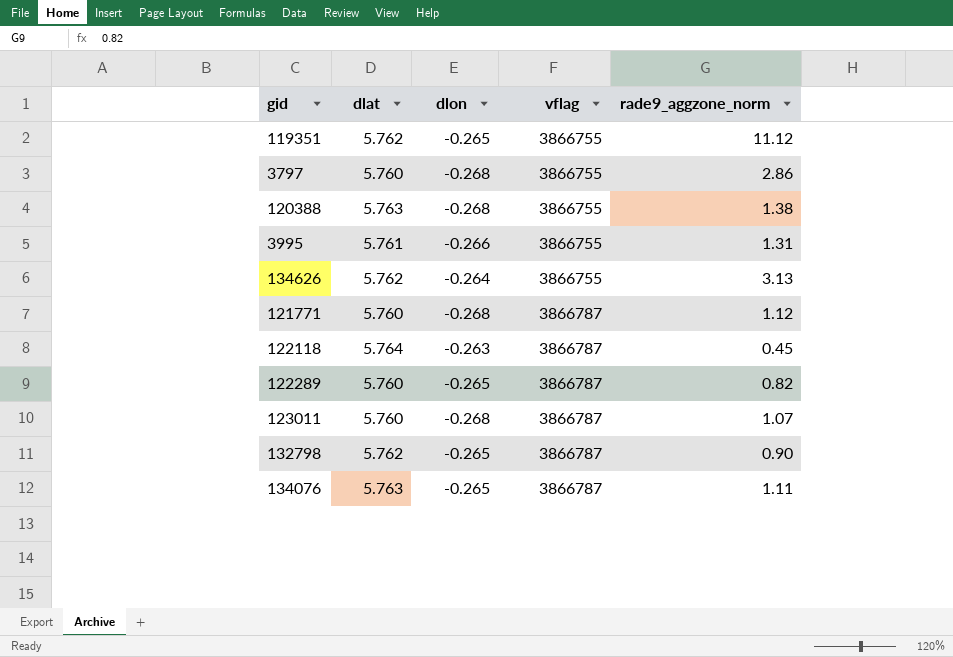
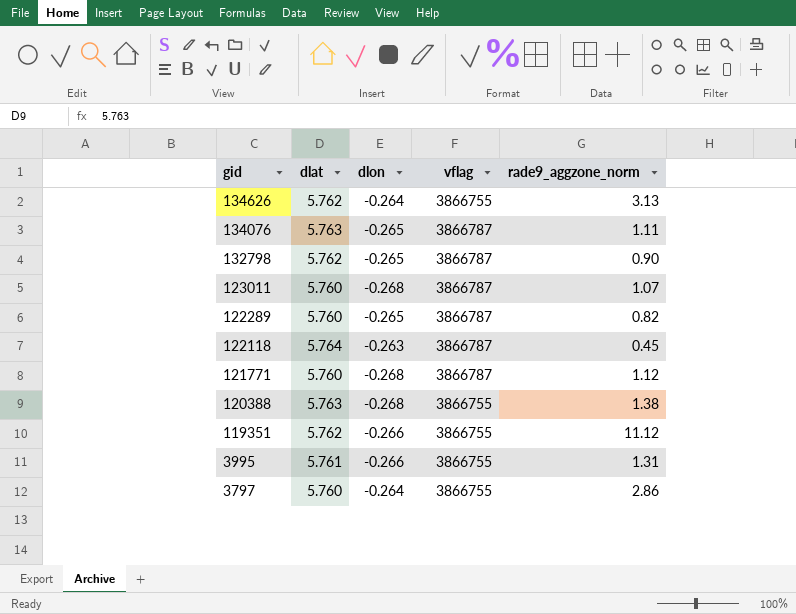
row order: vflag ascending -> gid descending
119351 | dlon: -0.265 -> -0.266
3797 | dlon: -0.268 -> -0.264

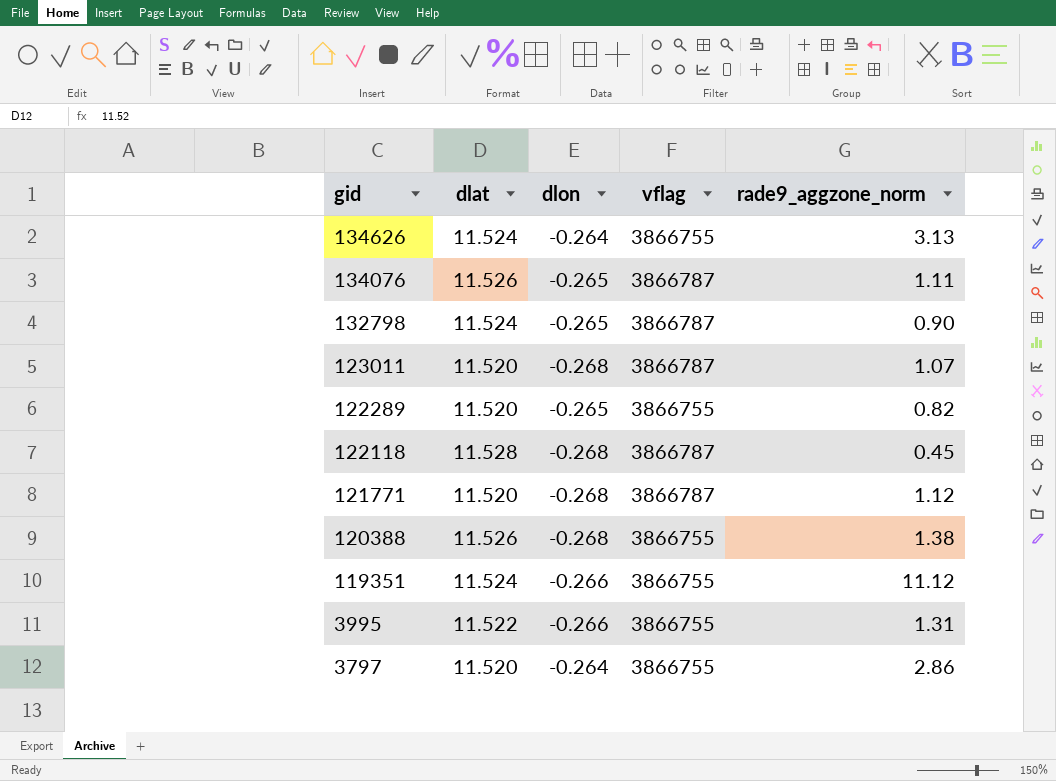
134626 | dlat: 5.762 -> 11.524
134076 | dlat: 5.763 -> 11.526
132798 | dlat: 5.762 -> 11.524
123011 | dlat: 5.760 -> 11.520
122289 | dlat: 5.760 -> 11.520
122289 | vflag: 3866787 -> 3866755
122118 | dlat: 5.764 -> 11.528
122118 | dlon: -0.263 -> -0.268
121771 | dlat: 5.760 -> 11.520
120388 | dlat: 5.763 -> 11.526
119351 | dlat: 5.762 -> 11.524
3995 | dlat: 5.761 -> 11.522
3797 | dlat: 5.760 -> 11.520

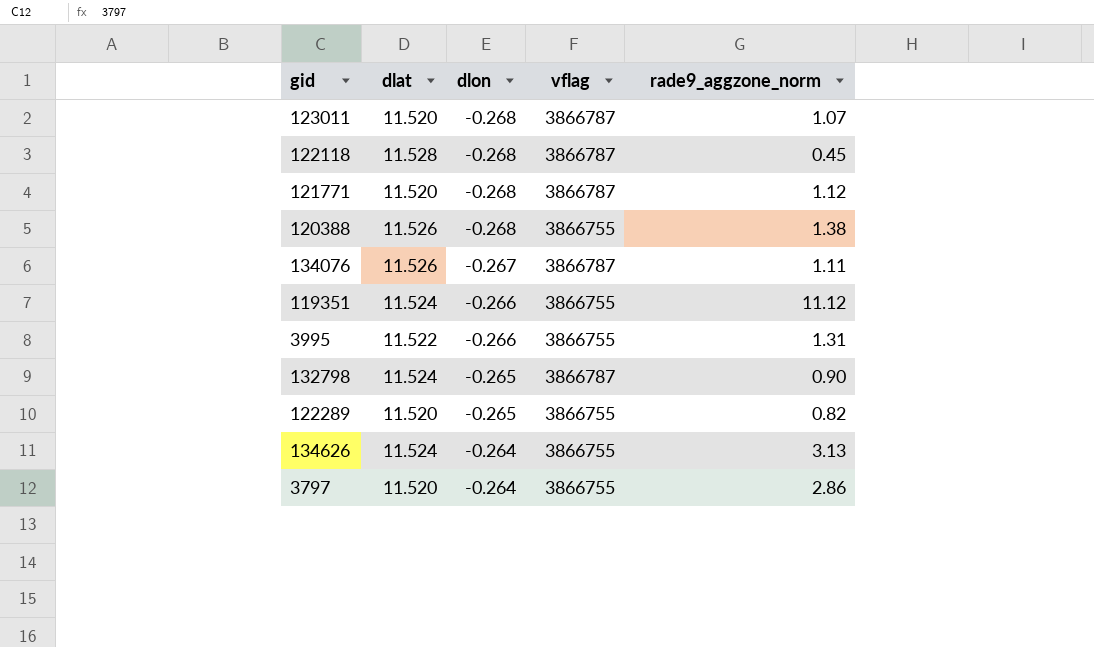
row order: gid descending -> dlon ascending
134076 | dlon: -0.265 -> -0.267

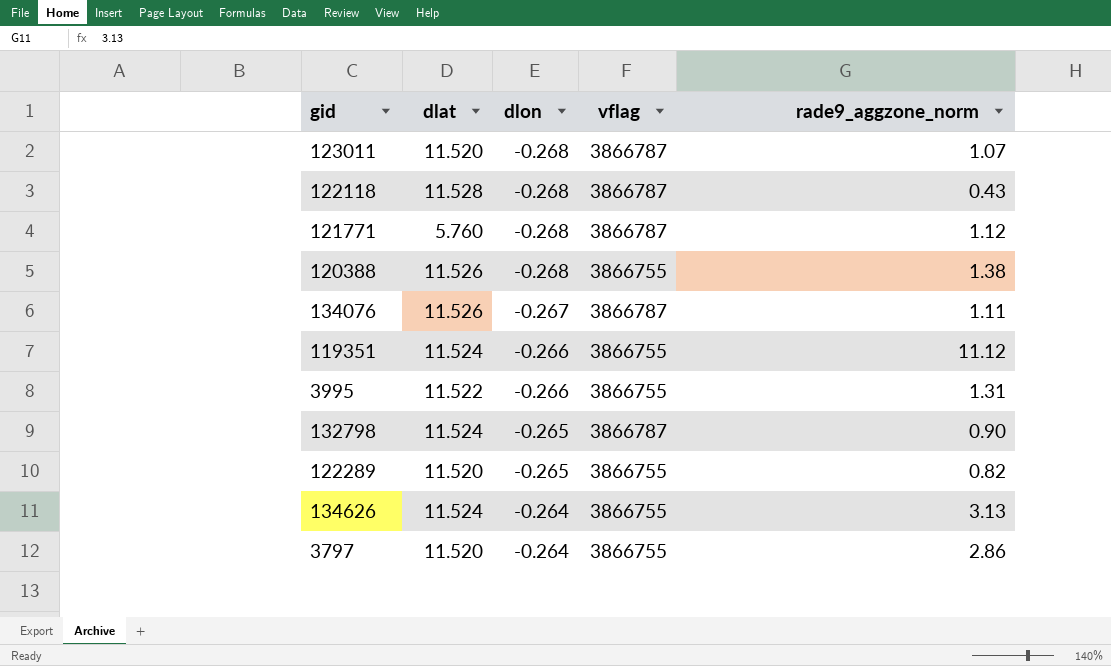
122118 | rade9_aggzone_norm: 0.45 -> 0.43
121771 | dlat: 11.520 -> 5.760

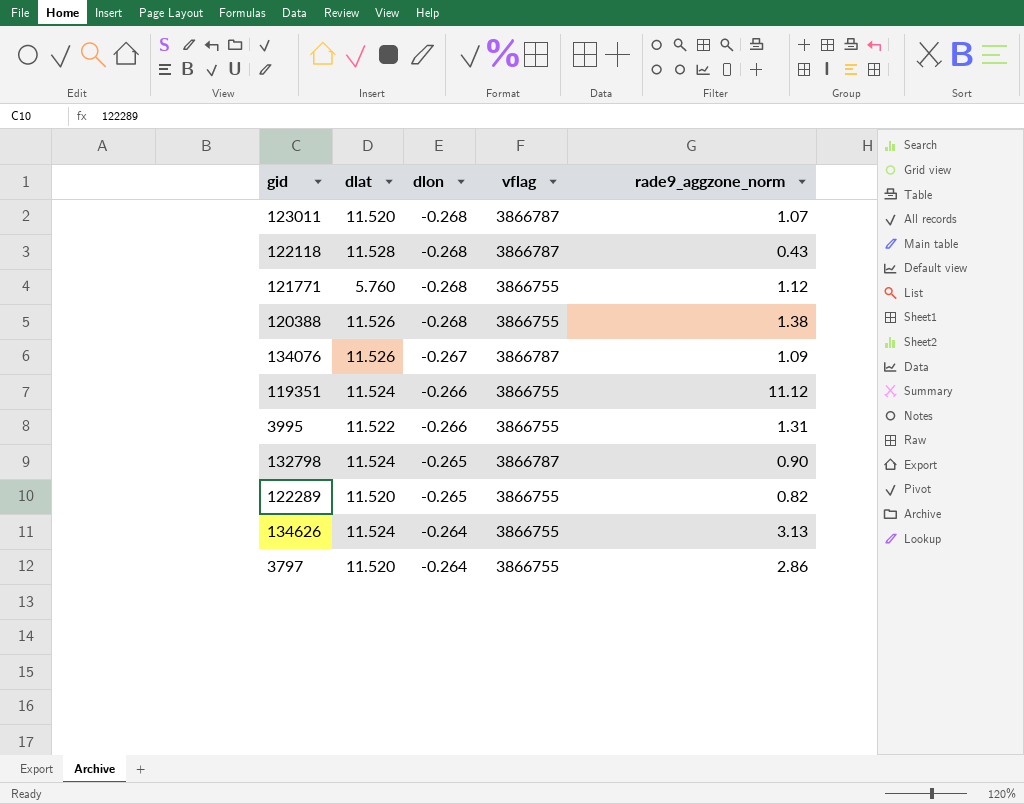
121771 | vflag: 3866787 -> 3866755
134076 | rade9_aggzone_norm: 1.11 -> 1.09

